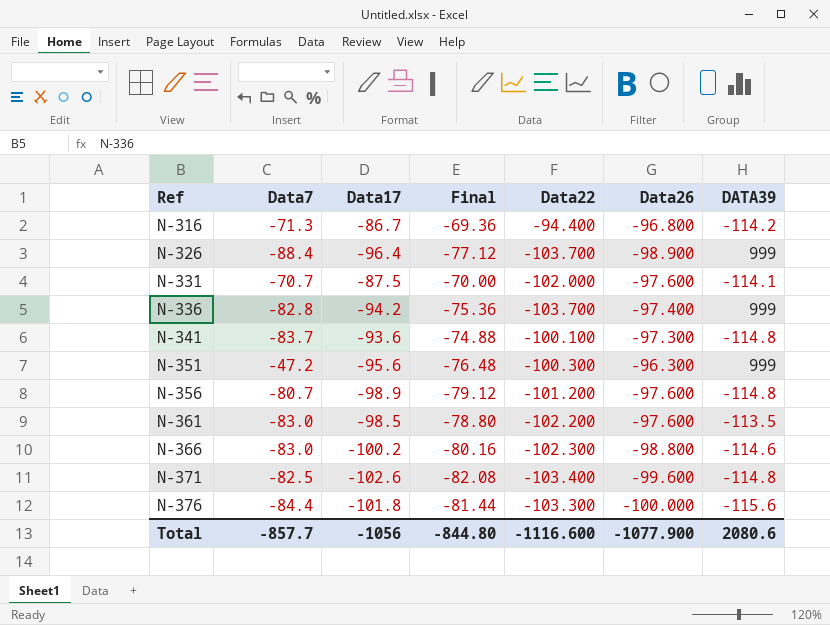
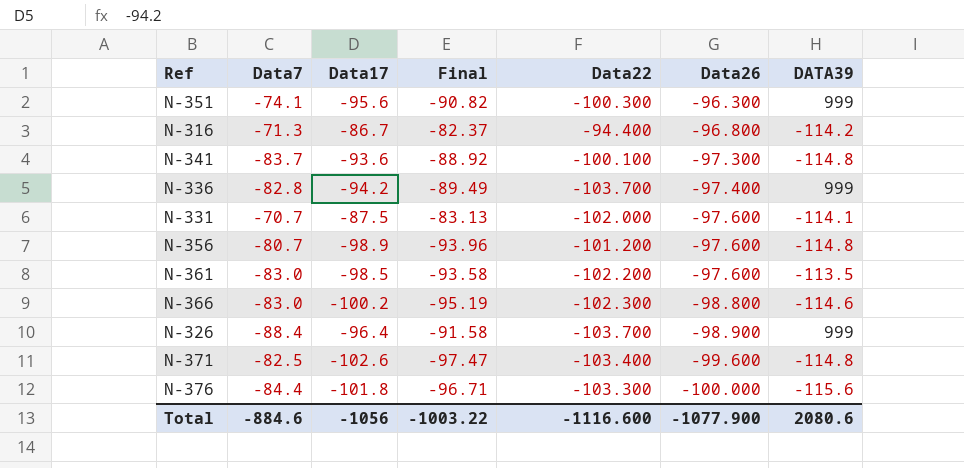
row order: Ref ascending -> Data26 descending
column Final | formula: [Data17] * 0.8 -> [Data17] * 0.95
N-351 | Data7: -47.2 -> -74.1
Total | Data7: -857.7 -> -884.6
Total | Final: -844.80 -> -1003.22

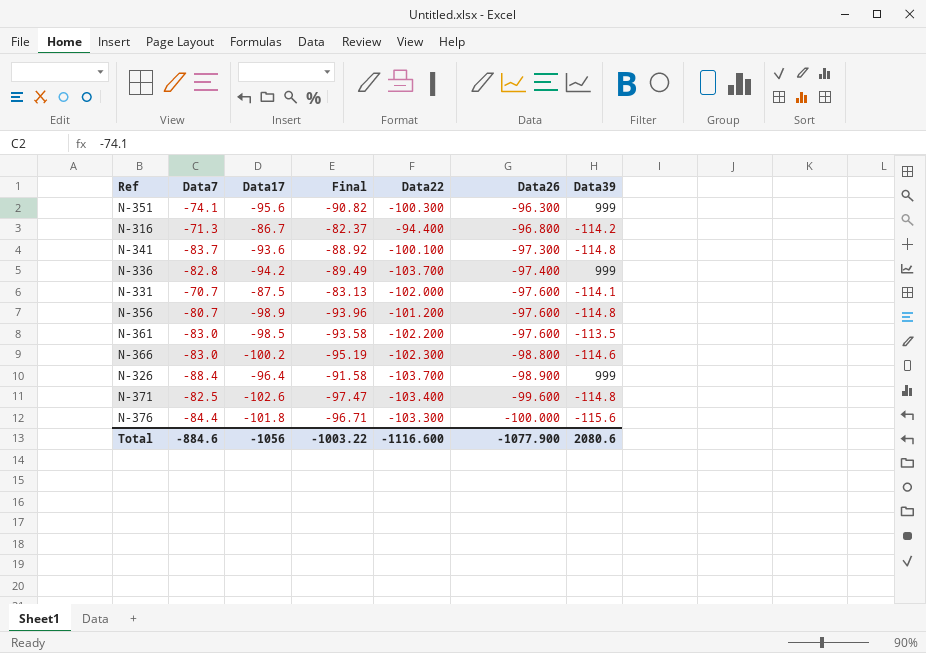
column name: DATA39 -> Data39

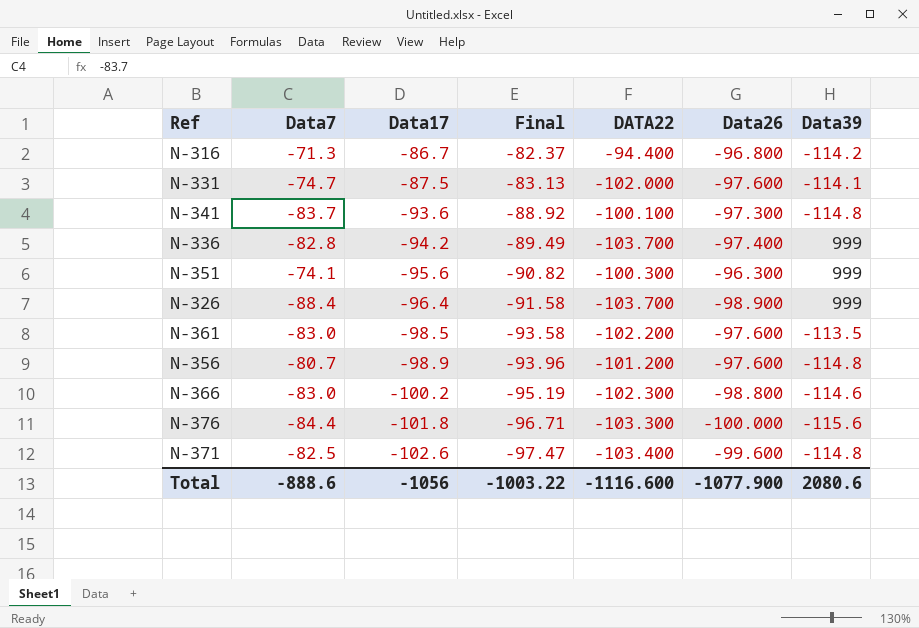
row order: Data26 descending -> Data17 descending
column name: Data22 -> DATA22
N-331 | Data7: -70.7 -> -74.7
Total | Data7: -884.6 -> -888.6

